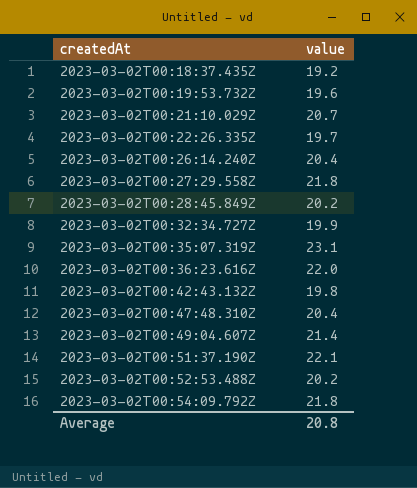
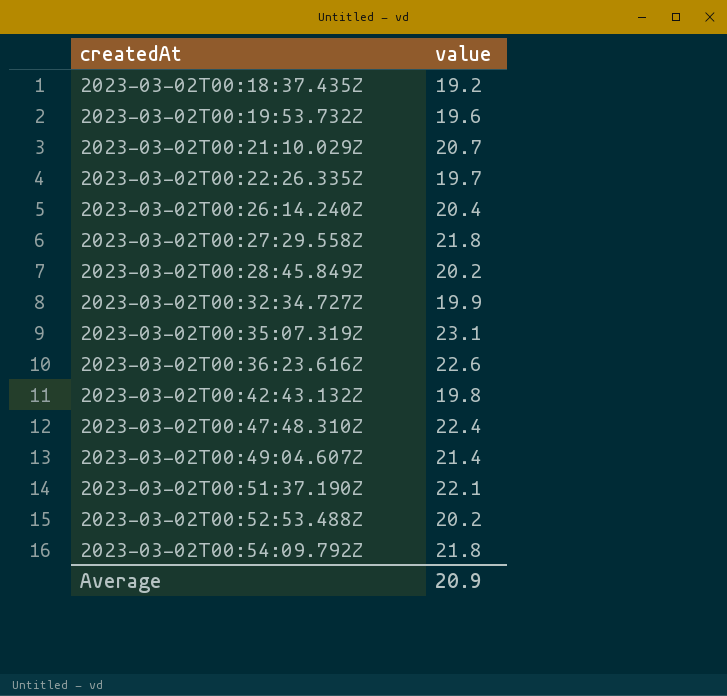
2023-03-02T00:36:23.616Z | value: 22.0 -> 22.6
2023-03-02T00:47:48.310Z | value: 20.4 -> 22.4
Average | value: 20.8 -> 20.9

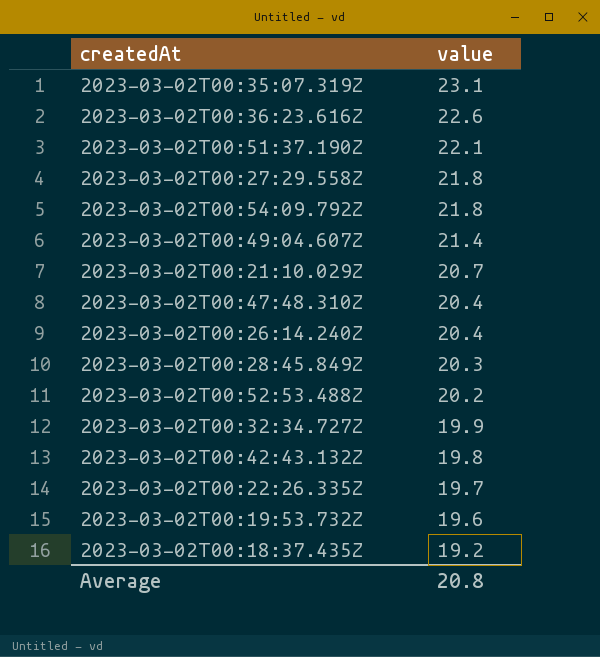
row order: createdAt ascending -> value descending
2023-03-02T00:47:48.310Z | value: 22.4 -> 20.4
2023-03-02T00:28:45.849Z | value: 20.2 -> 20.3
Average | value: 20.9 -> 20.8

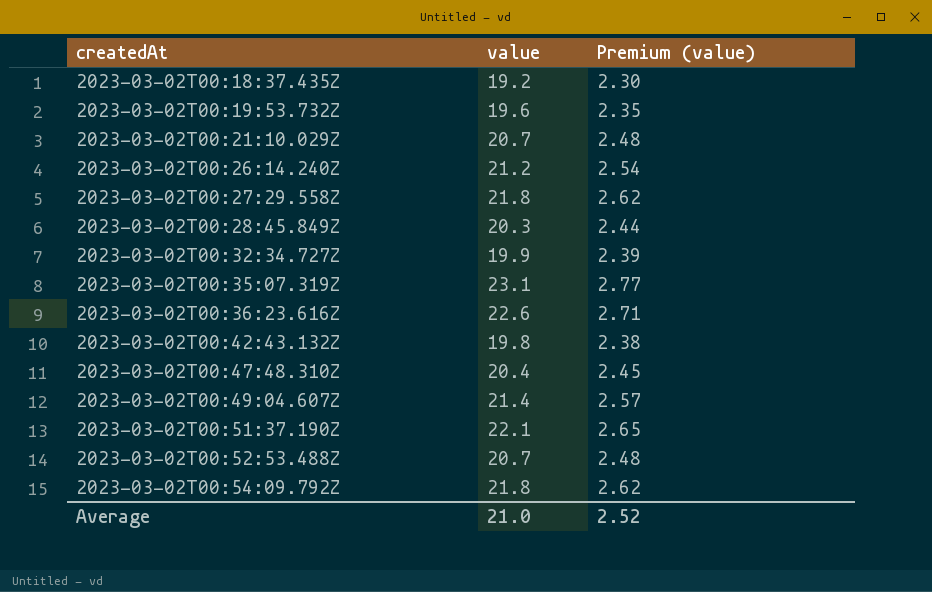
row order: value descending -> createdAt ascending
column Premium (value) | formula: none -> [value] * 0.12
row 2023-03-02T00:22:26.335Z: 19.7 -> none
2023-03-02T00:26:14.240Z | value: 20.4 -> 21.2
2023-03-02T00:52:53.488Z | value: 20.2 -> 20.7
Average | value: 20.8 -> 21.0

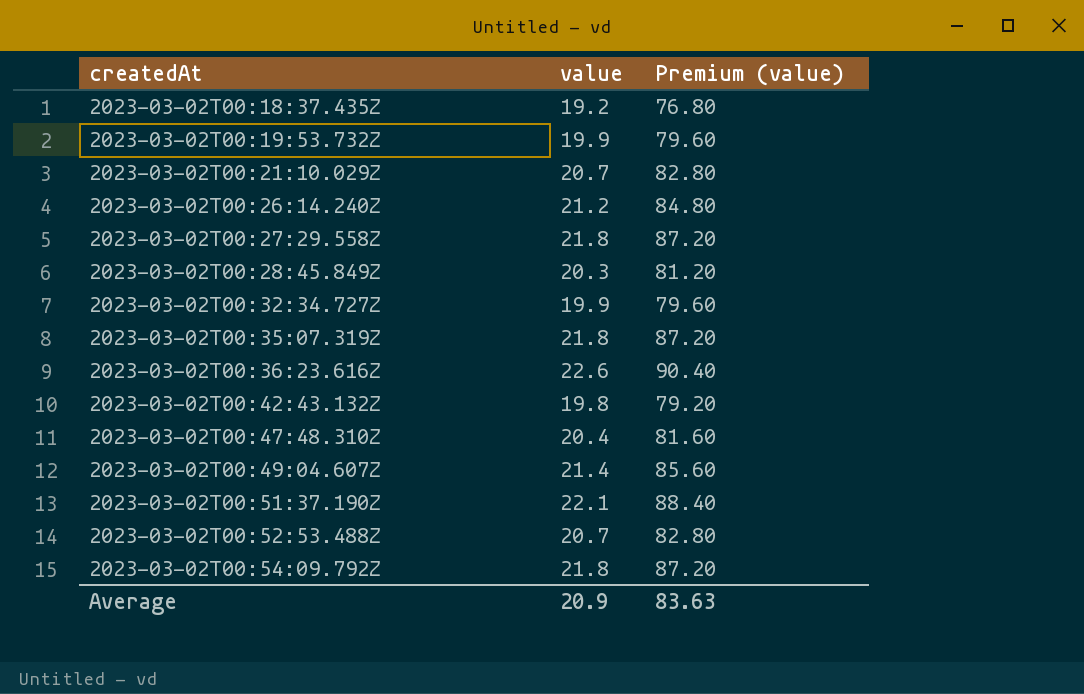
column Premium (value) | formula: [value] * 0.12 -> [value] * 4
2023-03-02T00:19:53.732Z | value: 19.6 -> 19.9
2023-03-02T00:35:07.319Z | value: 23.1 -> 21.8
Average | value: 21.0 -> 20.9
Average | Premium (value): 2.52 -> 83.63

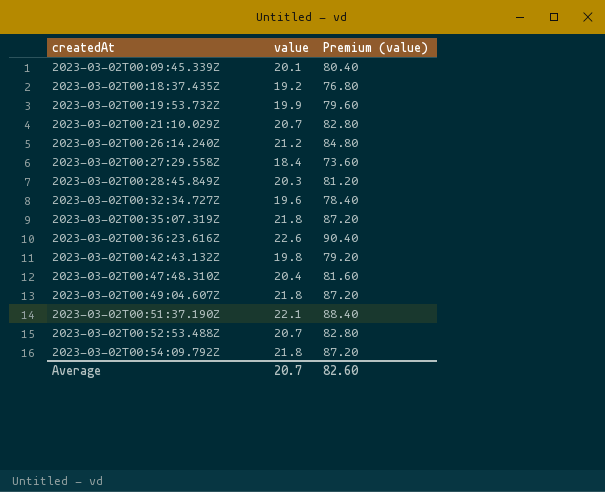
row 2023-03-02T00:09:45.339Z: none -> 20.1 | 80.40
2023-03-02T00:27:29.558Z | value: 21.8 -> 18.4
2023-03-02T00:27:29.558Z | Premium (value): 87.20 -> 73.60
2023-03-02T00:32:34.727Z | value: 19.9 -> 19.6
2023-03-02T00:32:34.727Z | Premium (value): 79.60 -> 78.40
2023-03-02T00:49:04.607Z | value: 21.4 -> 21.8
2023-03-02T00:49:04.607Z | Premium (value): 85.60 -> 87.20
Average | value: 20.9 -> 20.7
Average | Premium (value): 83.63 -> 82.60

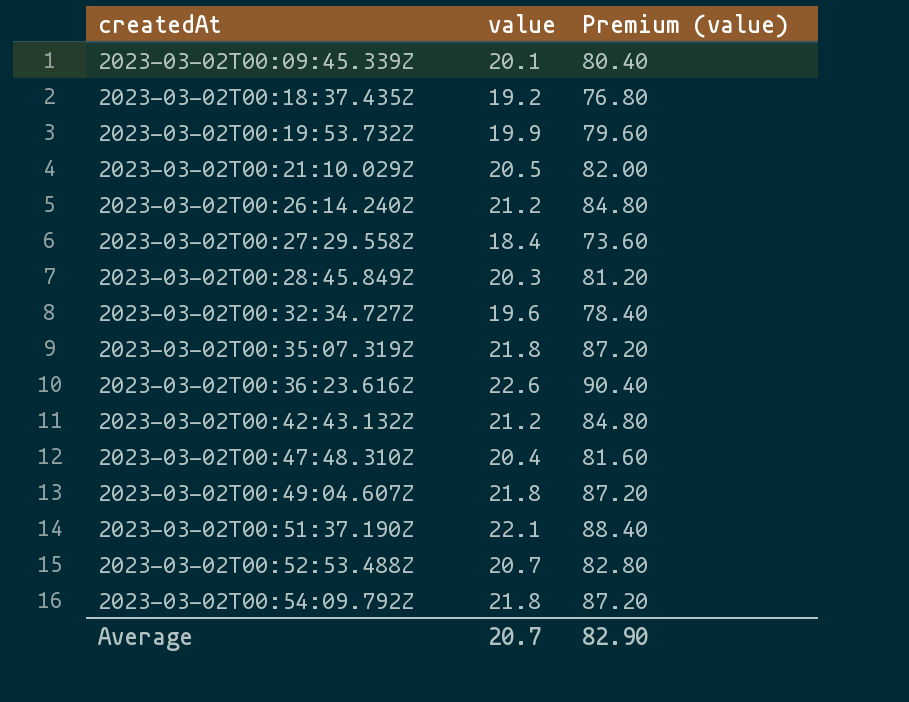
2023-03-02T00:21:10.029Z | value: 20.7 -> 20.5
2023-03-02T00:21:10.029Z | Premium (value): 82.80 -> 82.00
2023-03-02T00:42:43.132Z | value: 19.8 -> 21.2
2023-03-02T00:42:43.132Z | Premium (value): 79.20 -> 84.80
Average | Premium (value): 82.60 -> 82.90

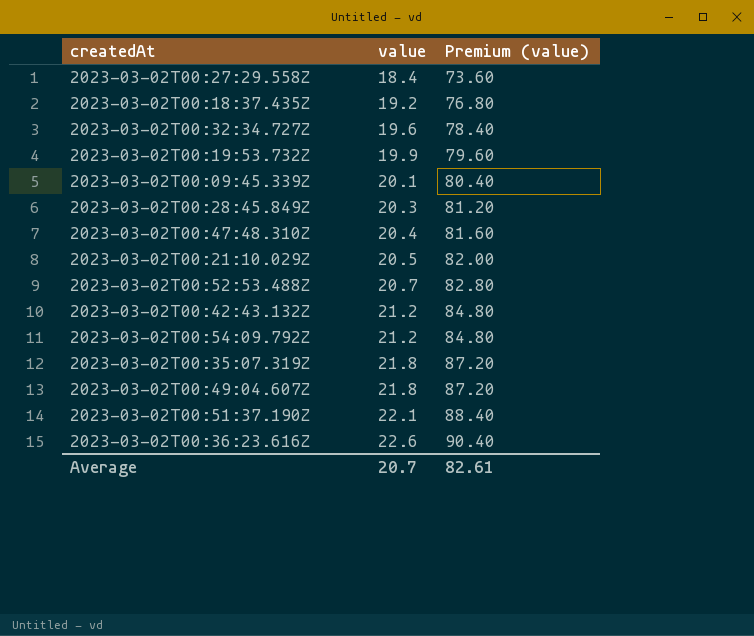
row order: createdAt ascending -> value ascending
row 2023-03-02T00:26:14.240Z: 21.2 | 84.80 -> none
2023-03-02T00:54:09.792Z | value: 21.8 -> 21.2
2023-03-02T00:54:09.792Z | Premium (value): 87.20 -> 84.80
Average | Premium (value): 82.90 -> 82.61

